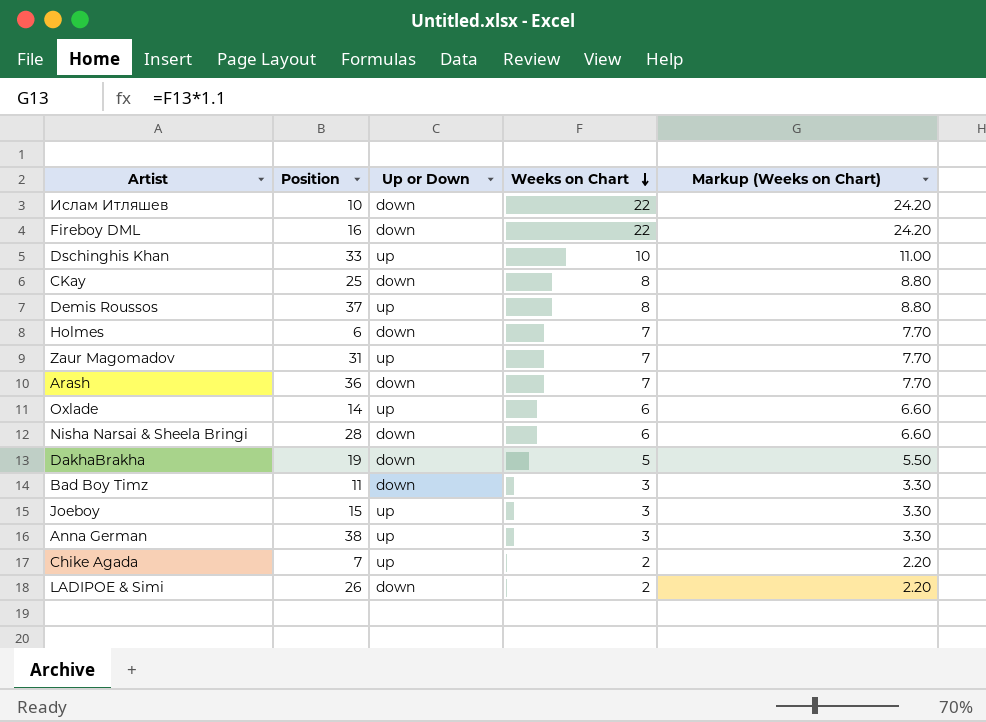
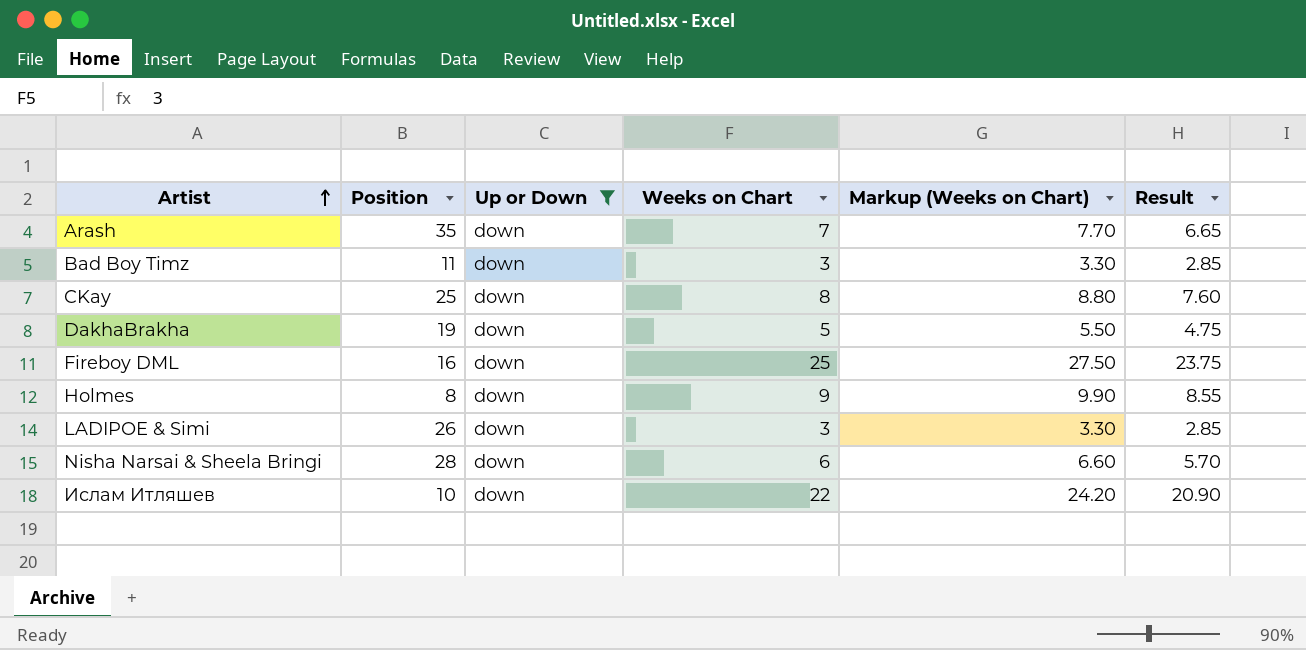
filter: none -> Up or Down = down
row order: Weeks on Chart descending -> Artist ascending
column Result | formula: none -> [Weeks on Chart] * 0.95
Arash | Position: 36 -> 35
Fireboy DML | Weeks on Chart: 22 -> 25
Fireboy DML | Markup (Weeks on Chart): 24.20 -> 27.50
Holmes | Position: 6 -> 8
Holmes | Weeks on Chart: 7 -> 9
Holmes | Markup (Weeks on Chart): 7.70 -> 9.90
LADIPOE & Simi | Weeks on Chart: 2 -> 3
LADIPOE & Simi | Markup (Weeks on Chart): 2.20 -> 3.30

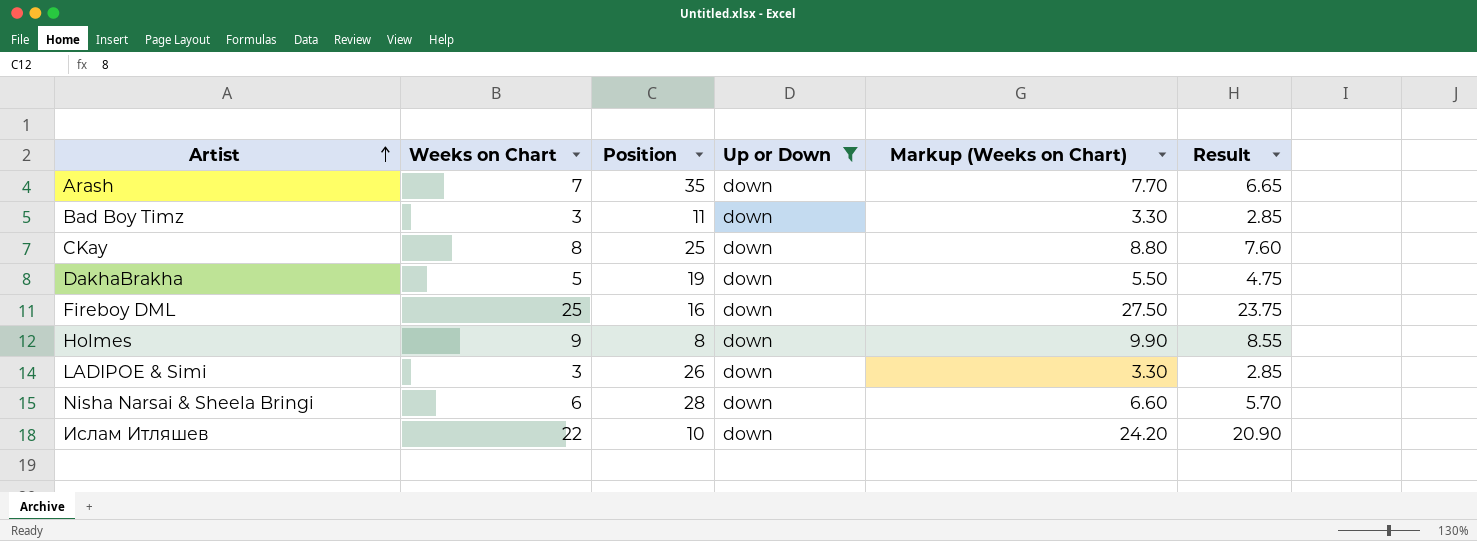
column Weeks on Chart | position: 4 -> 2

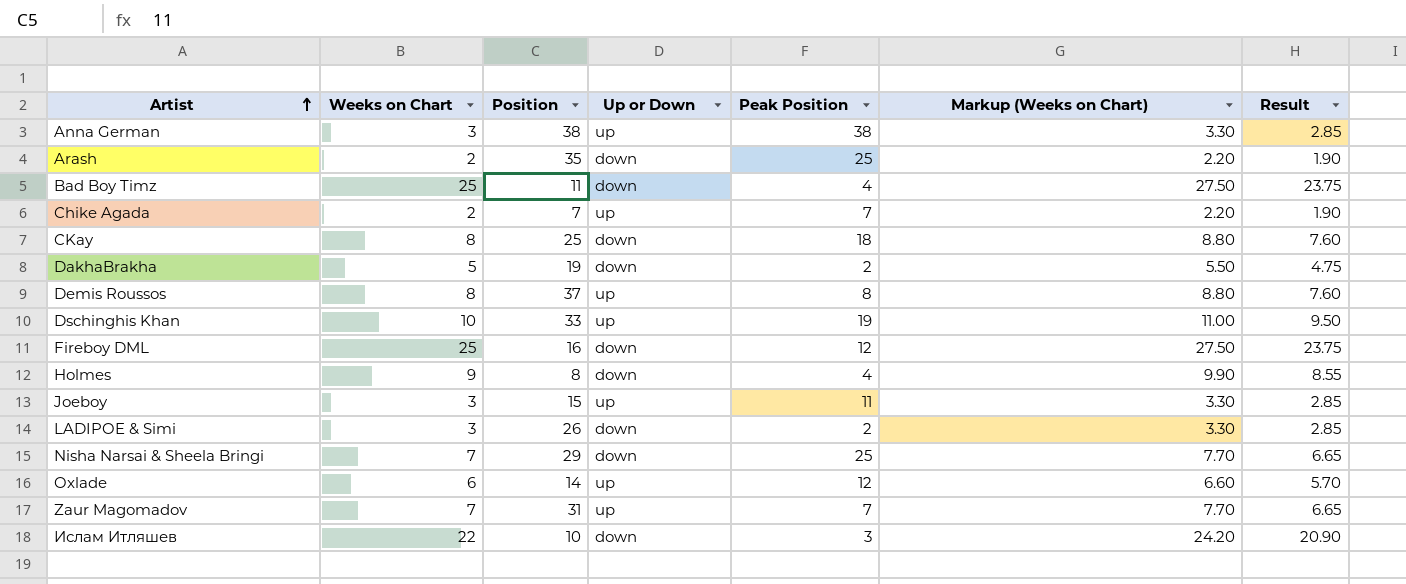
filter: Up or Down = down -> none
column Peak Position | position: none -> 5
Arash | Weeks on Chart: 7 -> 2
Arash | Markup (Weeks on Chart): 7.70 -> 2.20
Arash | Result: 6.65 -> 1.90
Bad Boy Timz | Weeks on Chart: 3 -> 25
Bad Boy Timz | Markup (Weeks on Chart): 3.30 -> 27.50
Bad Boy Timz | Result: 2.85 -> 23.75
Nisha Narsai & Sheela Bringi | Weeks on Chart: 6 -> 7
Nisha Narsai & Sheela Bringi | Position: 28 -> 29
Nisha Narsai & Sheela Bringi | Markup (Weeks on Chart): 6.60 -> 7.70
Nisha Narsai & Sheela Bringi | Result: 5.70 -> 6.65

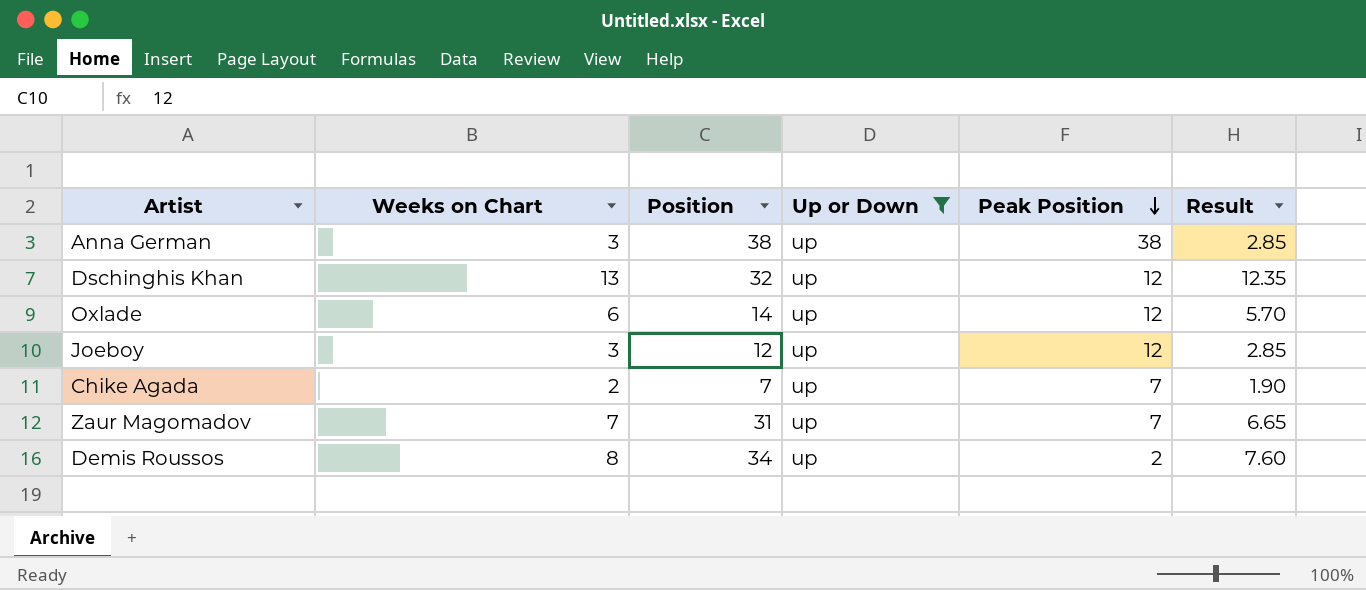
filter: none -> Up or Down = up
row order: Artist ascending -> Peak Position descending
column Markup (Weeks on Chart) | formula: [Weeks on Chart] * 1.1 -> none
Dschinghis Khan | Weeks on Chart: 10 -> 13
Dschinghis Khan | Position: 33 -> 32
Dschinghis Khan | Peak Position: 19 -> 12
Dschinghis Khan | Result: 9.50 -> 12.35
Joeboy | Position: 15 -> 12
Joeboy | Peak Position: 11 -> 12
Demis Roussos | Position: 37 -> 34
Demis Roussos | Peak Position: 8 -> 2

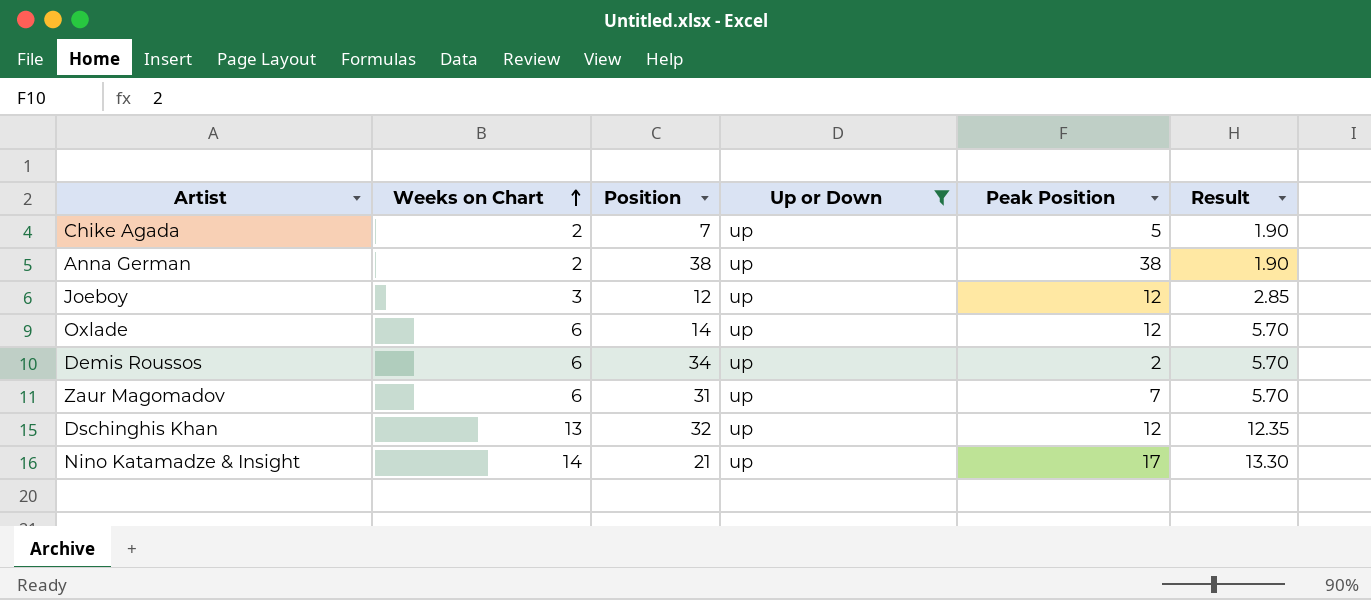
row order: Peak Position descending -> Weeks on Chart ascending
Chike Agada | Peak Position: 7 -> 5
Anna German | Weeks on Chart: 3 -> 2
Anna German | Result: 2.85 -> 1.90
Demis Roussos | Weeks on Chart: 8 -> 6
Demis Roussos | Result: 7.60 -> 5.70
Zaur Magomadov | Weeks on Chart: 7 -> 6
Zaur Magomadov | Result: 6.65 -> 5.70
row Nino Katamadze & Insight: none -> 14 | 21 | up | 17 | 13.30

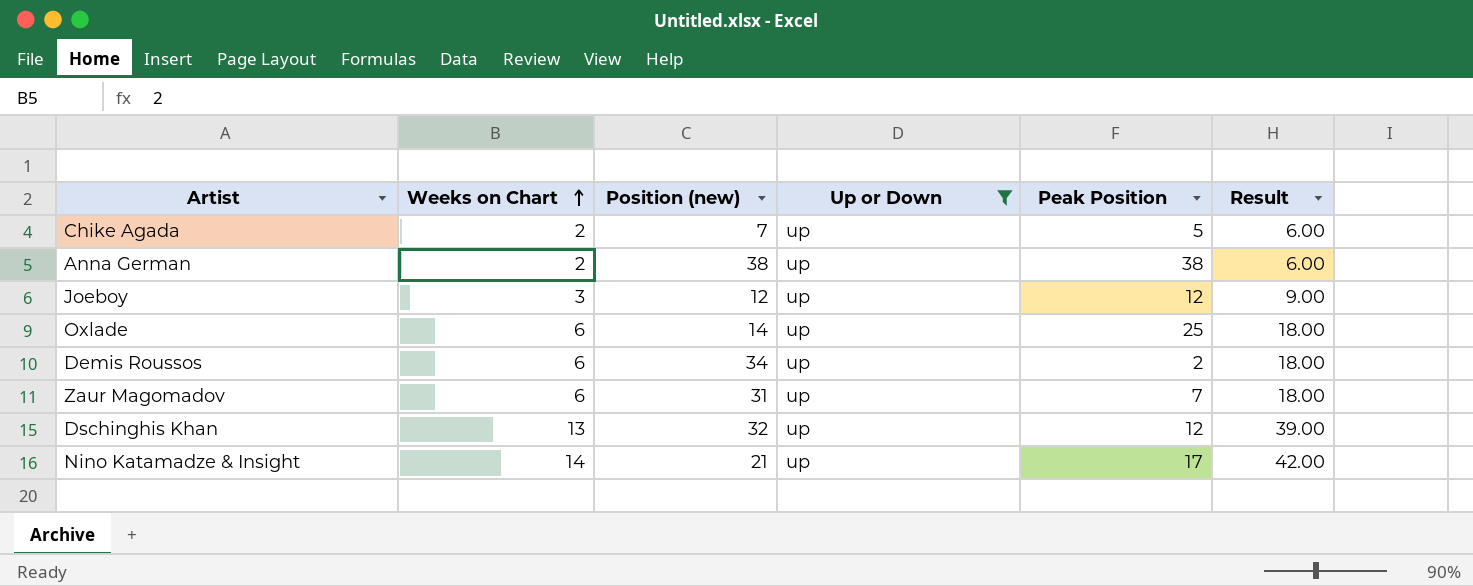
column name: Position -> Position (new)
column Result | formula: [Weeks on Chart] * 0.95 -> [Weeks on Chart] * 3
Oxlade | Peak Position: 12 -> 25

